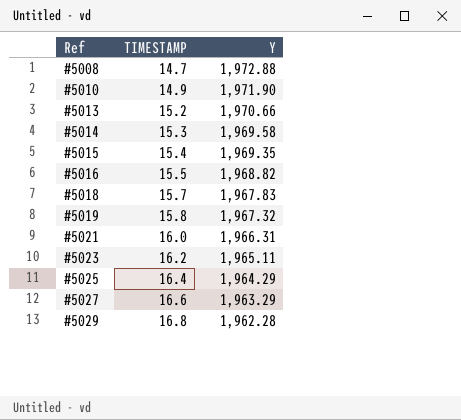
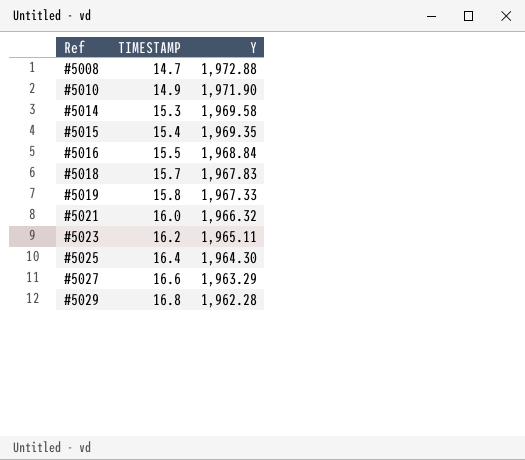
row #5013: 15.2 | 1,970.66 -> none
#5016 | Y: 1,968.82 -> 1,968.84
#5019 | Y: 1,967.32 -> 1,967.33
#5021 | Y: 1,966.31 -> 1,966.32
#5025 | Y: 1,964.29 -> 1,964.30

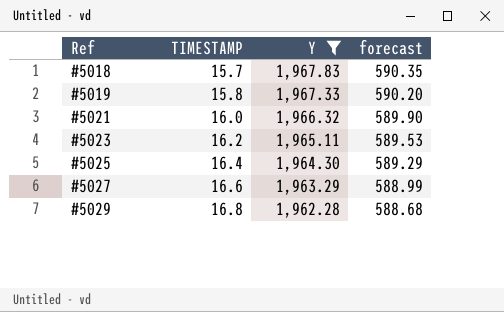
filter: none -> Y <= 1,967.83
column forecast | formula: none -> [Y] * 0.3

